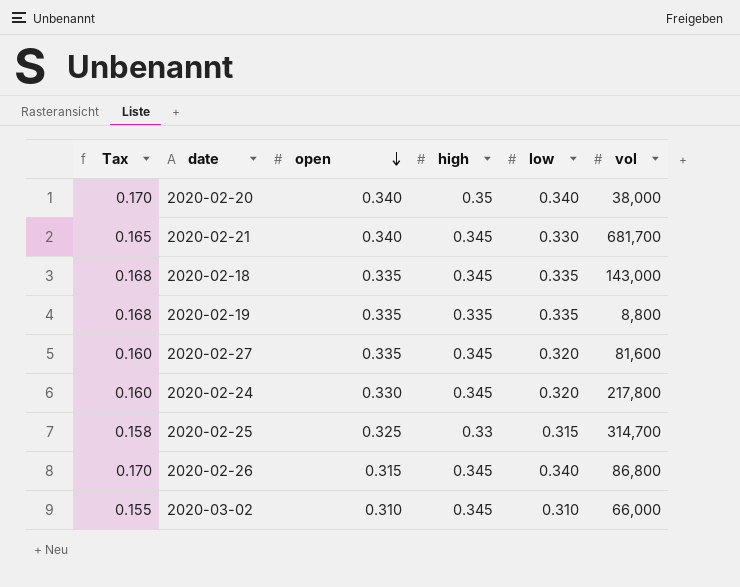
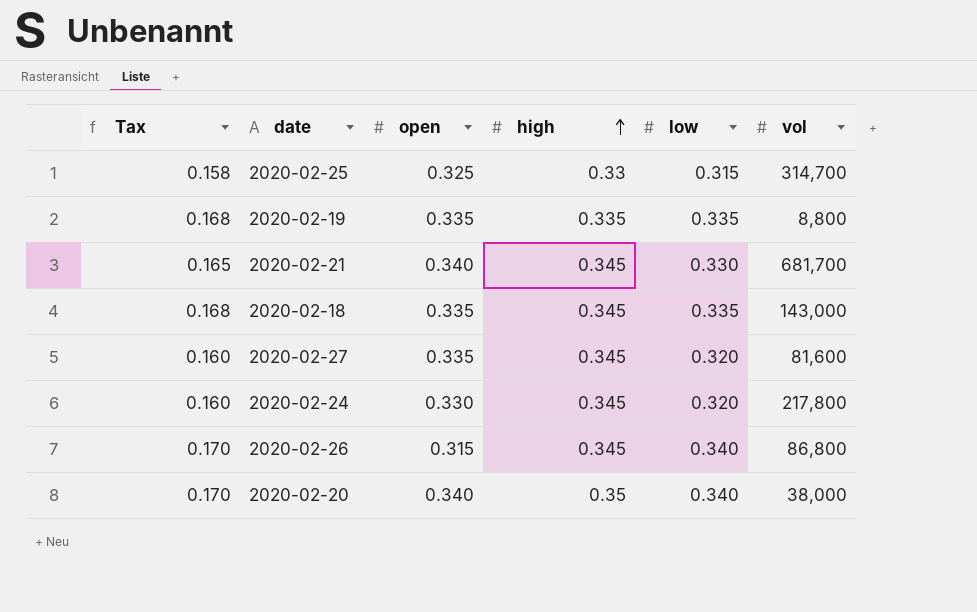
row order: open descending -> high ascending
row 2020-03-02: 0.155 | 0.310 | 0.345 | 0.310 | 66,000 -> none

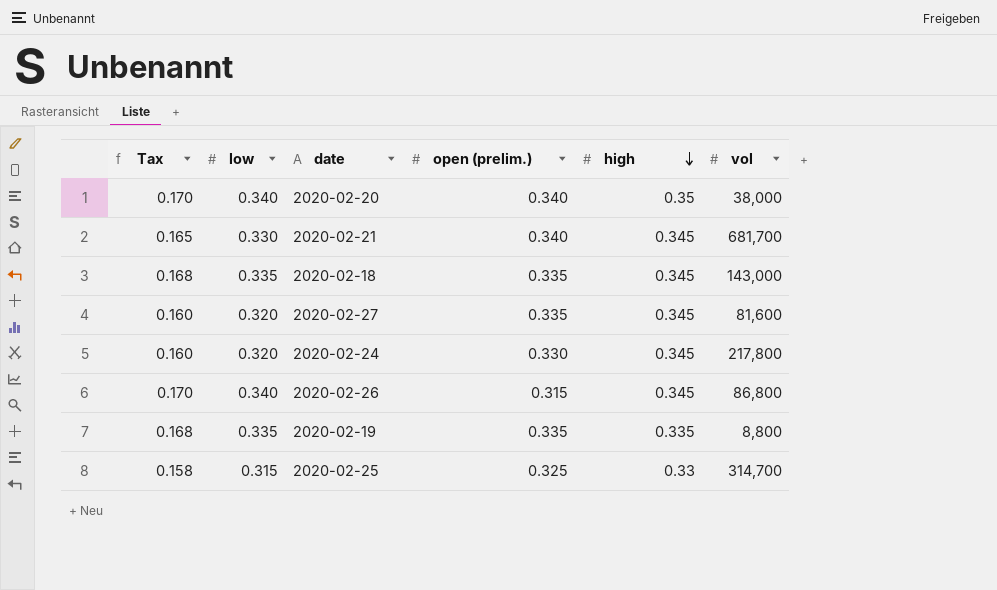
row order: high ascending -> high descending
column low | position: 5 -> 2
column name: open -> open (prelim.)

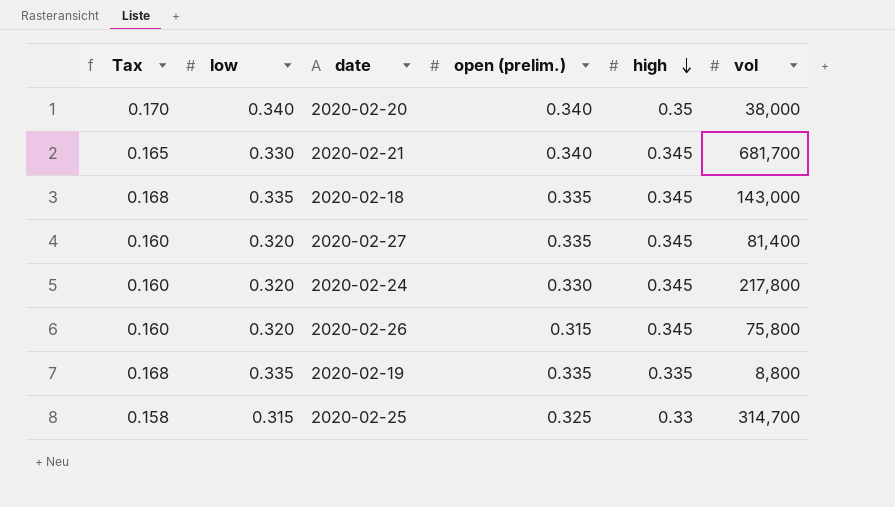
2020-02-27 | vol: 81,600 -> 81,400
2020-02-26 | Tax: 0.170 -> 0.160
2020-02-26 | low: 0.340 -> 0.320
2020-02-26 | vol: 86,800 -> 75,800

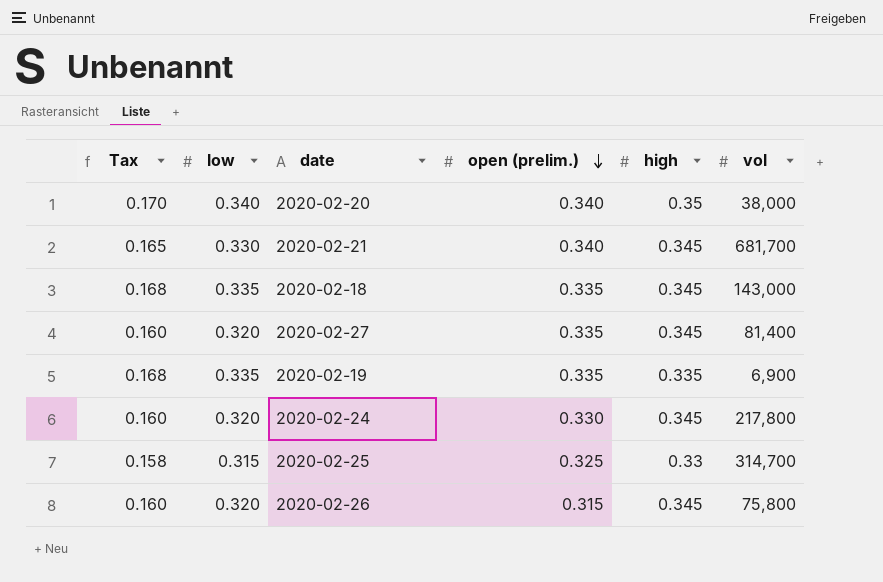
row order: high descending -> open (prelim.) descending
2020-02-19 | vol: 8,800 -> 6,900

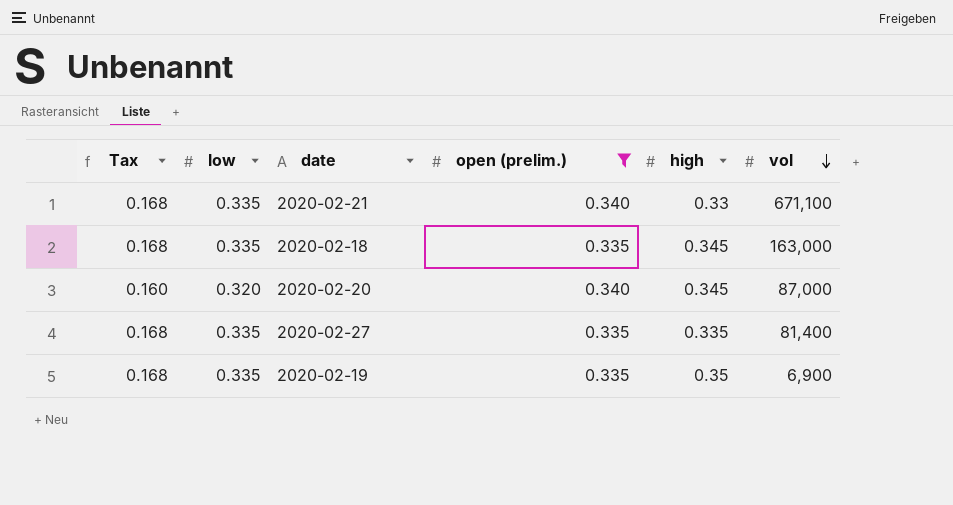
filter: none -> open (prelim.) >= 0.335
row order: open (prelim.) descending -> vol descending
2020-02-21 | Tax: 0.165 -> 0.168
2020-02-21 | low: 0.330 -> 0.335
2020-02-21 | high: 0.345 -> 0.33
2020-02-21 | vol: 681,700 -> 671,100
2020-02-18 | vol: 143,000 -> 163,000
2020-02-20 | Tax: 0.170 -> 0.160
2020-02-20 | low: 0.340 -> 0.320
2020-02-20 | high: 0.35 -> 0.345
2020-02-20 | vol: 38,000 -> 87,000
2020-02-27 | Tax: 0.160 -> 0.168
2020-02-27 | low: 0.320 -> 0.335
2020-02-27 | high: 0.345 -> 0.335
2020-02-19 | high: 0.335 -> 0.35

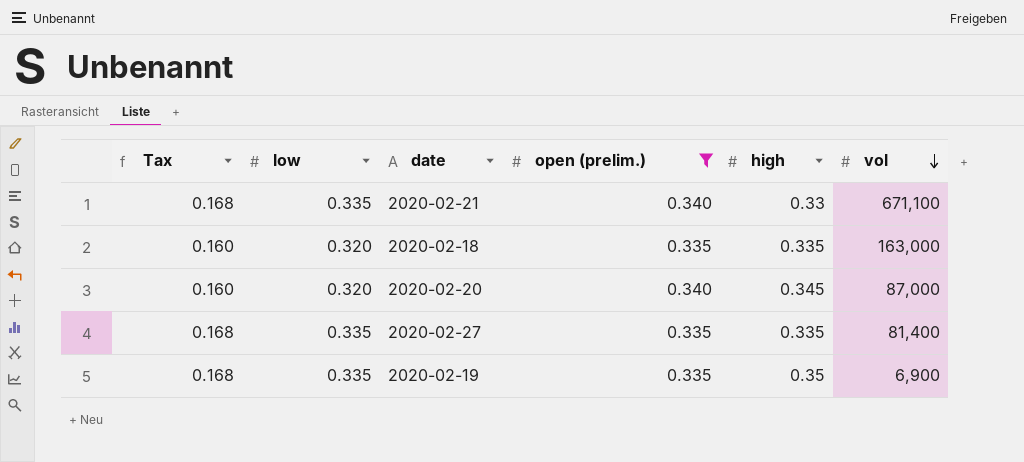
2020-02-18 | Tax: 0.168 -> 0.160
2020-02-18 | low: 0.335 -> 0.320
2020-02-18 | high: 0.345 -> 0.335

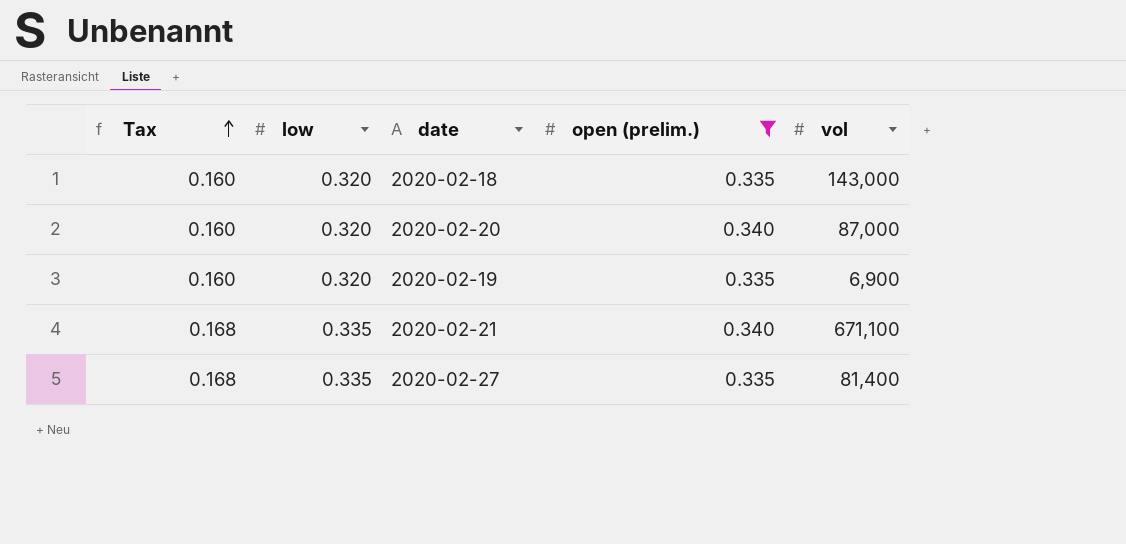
row order: vol descending -> Tax ascending
column high | position: 5 -> none
2020-02-18 | vol: 163,000 -> 143,000
2020-02-19 | Tax: 0.168 -> 0.160
2020-02-19 | low: 0.335 -> 0.320

